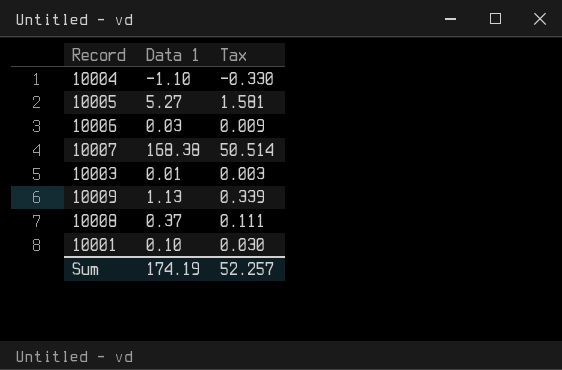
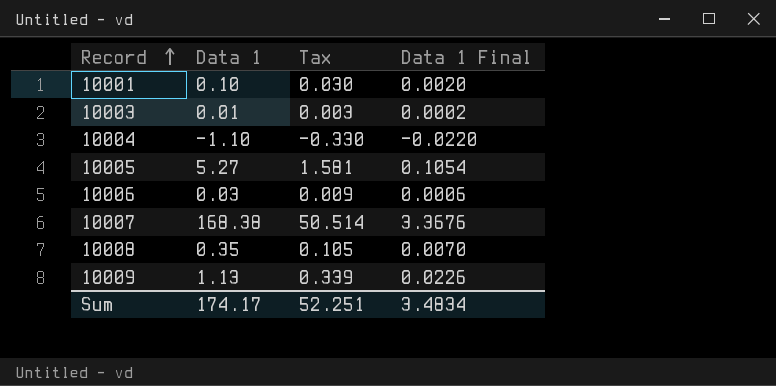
row order: none -> Record ascending
column Data 1 Final | formula: none -> [Data 1] * 0.02
10008 | Data 1: 0.37 -> 0.35
10008 | Tax: 0.111 -> 0.105
Sum | Data 1: 174.19 -> 174.17
Sum | Tax: 52.257 -> 52.251

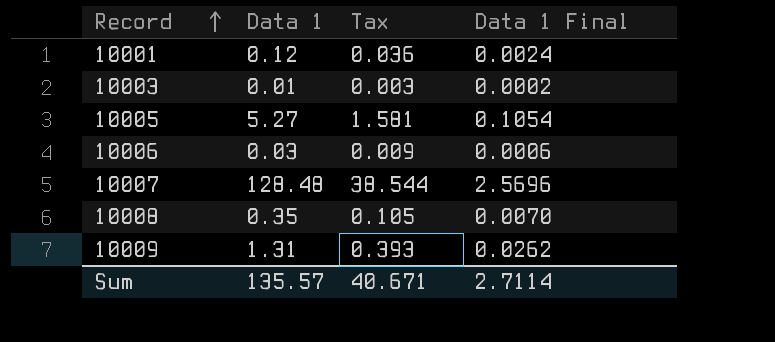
row 10004: -1.10 | -0.330 | -0.0220 -> none
10001 | Data 1: 0.10 -> 0.12
10001 | Tax: 0.030 -> 0.036
10001 | Data 1 Final: 0.0020 -> 0.0024
10007 | Data 1: 168.38 -> 128.48
10007 | Tax: 50.514 -> 38.544
10007 | Data 1 Final: 3.3676 -> 2.5696
10009 | Data 1: 1.13 -> 1.31
10009 | Tax: 0.339 -> 0.393
10009 | Data 1 Final: 0.0226 -> 0.0262
Sum | Data 1: 174.17 -> 135.57
Sum | Tax: 52.251 -> 40.671
Sum | Data 1 Final: 3.4834 -> 2.7114

